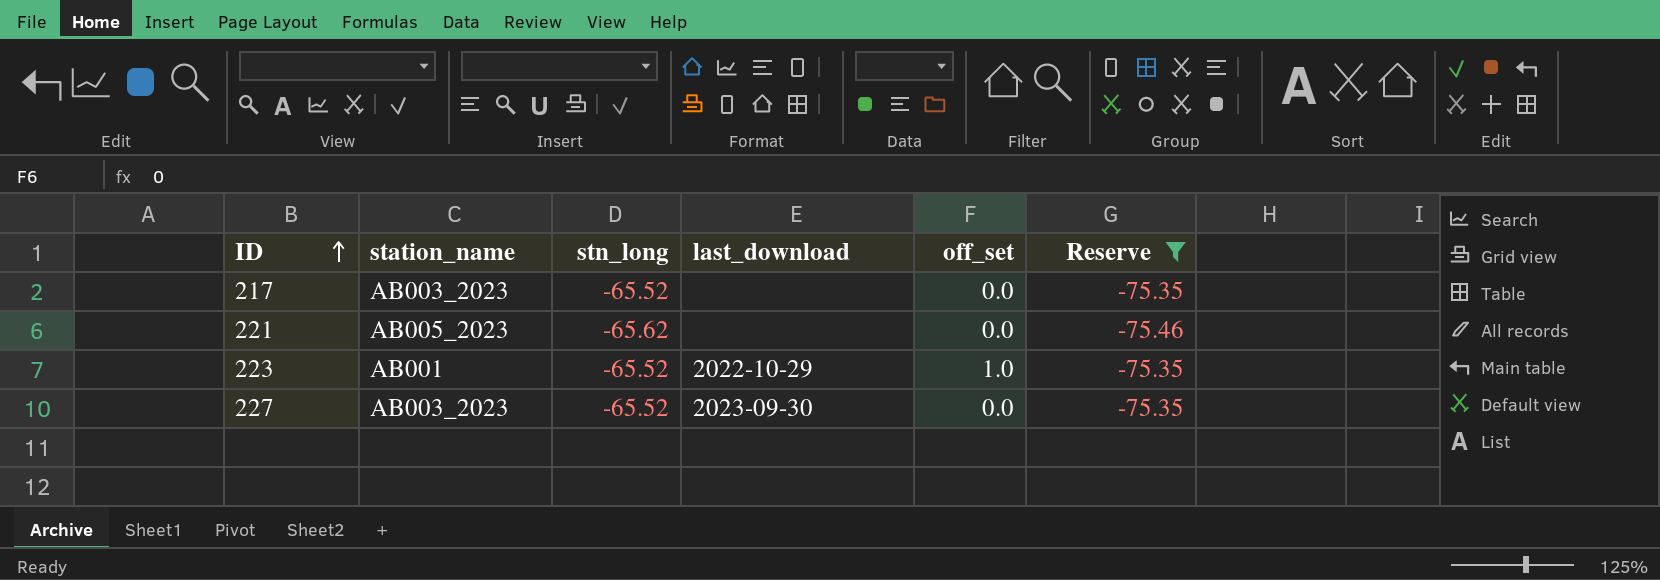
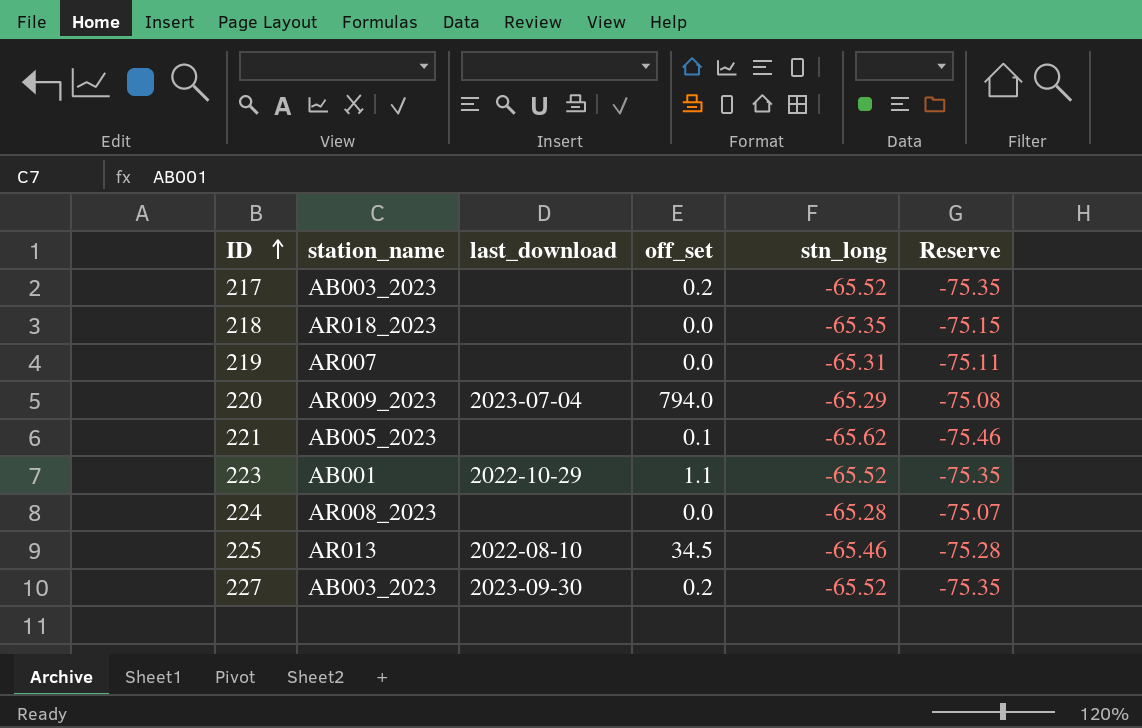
filter: Reserve <= -75.35 -> none
column stn_long | position: 3 -> 5
217 | off_set: 0.0 -> 0.2
221 | off_set: 0.0 -> 0.1
223 | off_set: 1.0 -> 1.1
227 | off_set: 0.0 -> 0.2

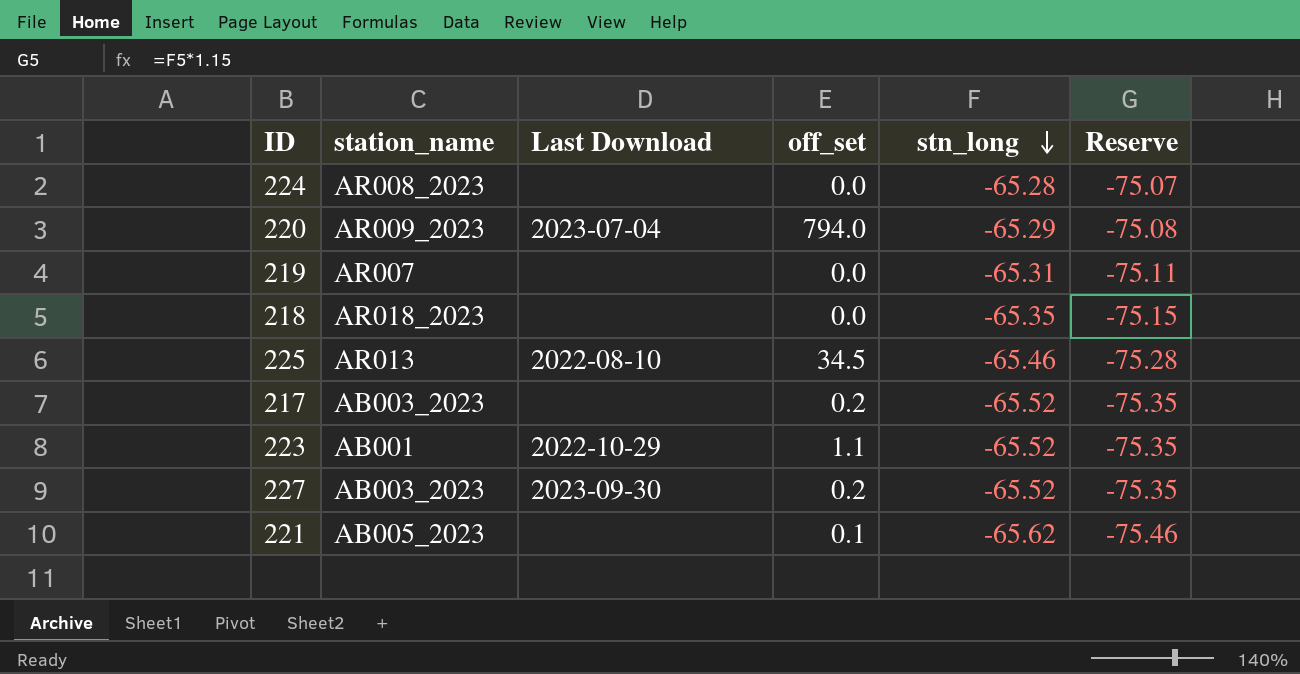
row order: ID ascending -> stn_long descending
column name: last_download -> Last Download

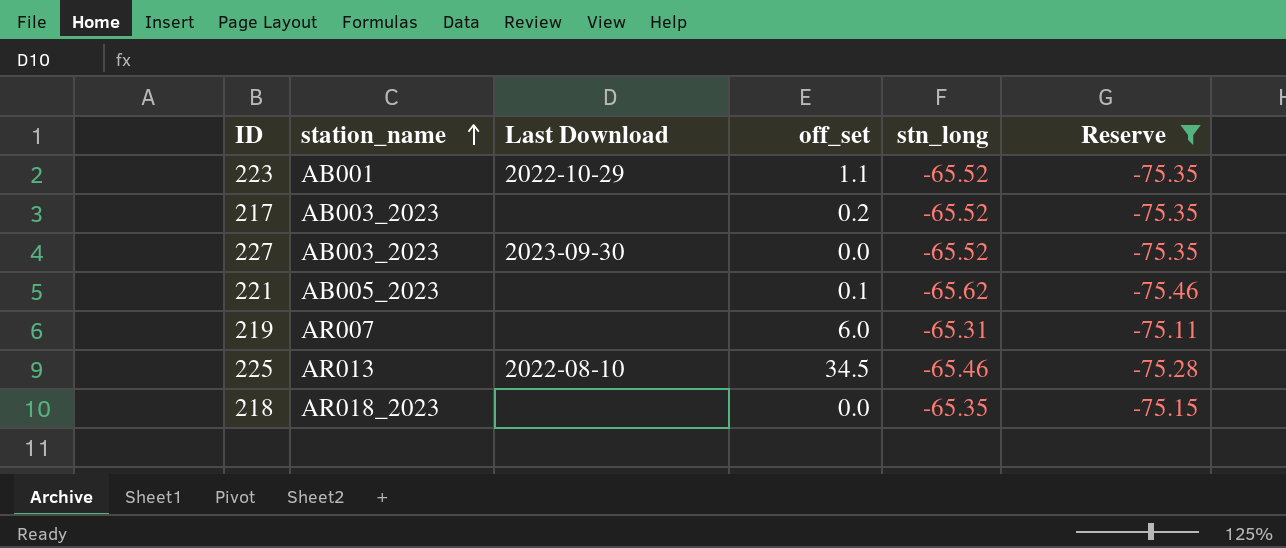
filter: none -> Reserve <= -75.11
row order: stn_long descending -> station_name ascending
227 | off_set: 0.2 -> 0.0
219 | off_set: 0.0 -> 6.0

